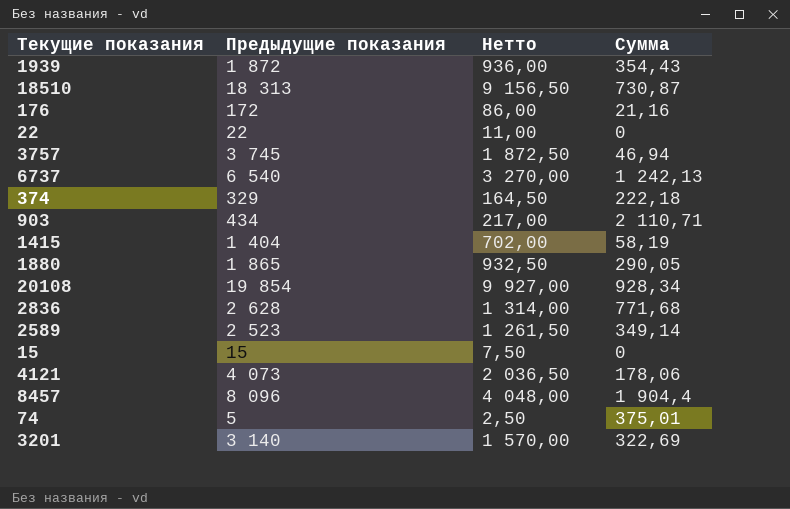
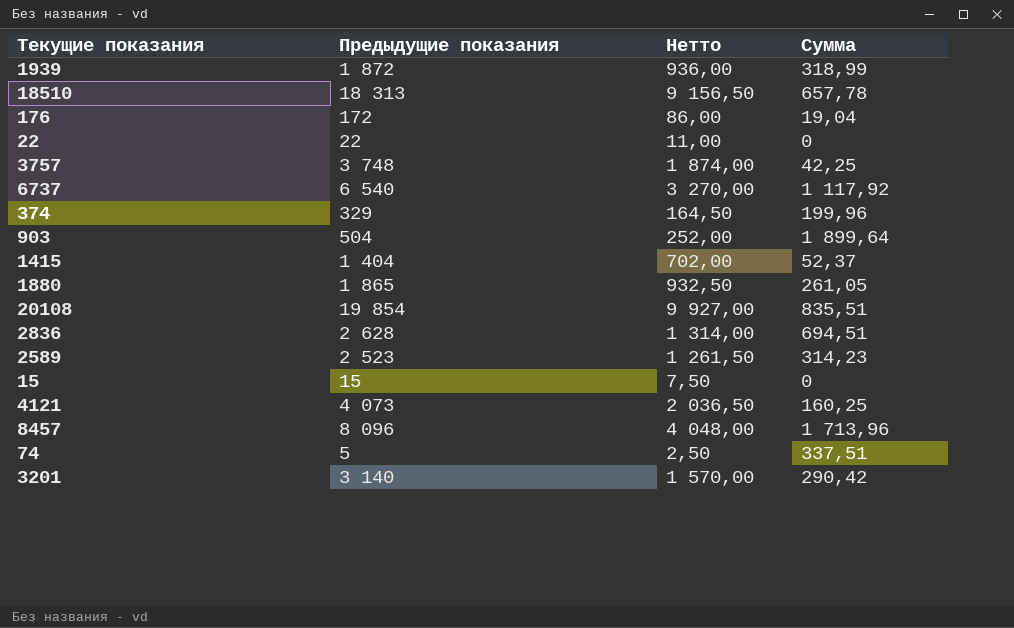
1939 | Сумма: 354,43 -> 318,99
18510 | Сумма: 730,87 -> 657,78
176 | Сумма: 21,16 -> 19,04
3757 | Предыдущие показания: 3 745 -> 3 748
3757 | Нетто: 1 872,50 -> 1 874,00
3757 | Сумма: 46,94 -> 42,25
6737 | Сумма: 1 242,13 -> 1 117,92
374 | Сумма: 222,18 -> 199,96
903 | Предыдущие показания: 434 -> 504
903 | Нетто: 217,00 -> 252,00
903 | Сумма: 2 110,71 -> 1 899,64
1415 | Сумма: 58,19 -> 52,37
1880 | Сумма: 290,05 -> 261,05
20108 | Сумма: 928,34 -> 835,51
2836 | Сумма: 771,68 -> 694,51
2589 | Сумма: 349,14 -> 314,23
4121 | Сумма: 178,06 -> 160,25
8457 | Сумма: 1 904,4 -> 1 713,96
74 | Сумма: 375,01 -> 337,51
3201 | Сумма: 322,69 -> 290,42

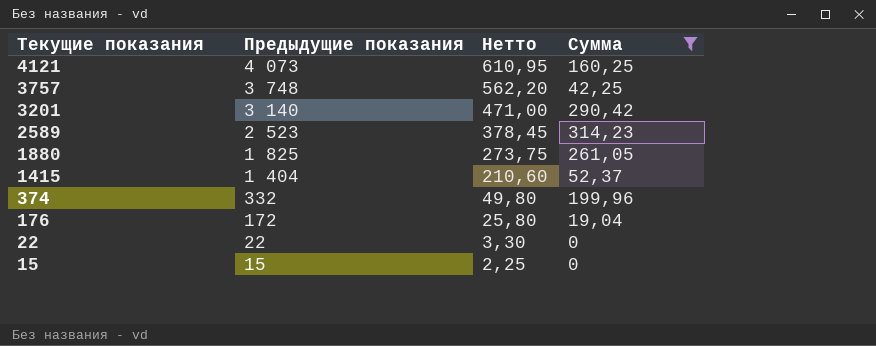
filter: none -> Сумма <= 314,23
row order: none -> Текущие показания descending
column Нетто | formula: [Предыдущие показания] * 0,5 -> [Предыдущие показания] * 0,15
1880 | Предыдущие показания: 1 865 -> 1 825
374 | Предыдущие показания: 329 -> 332

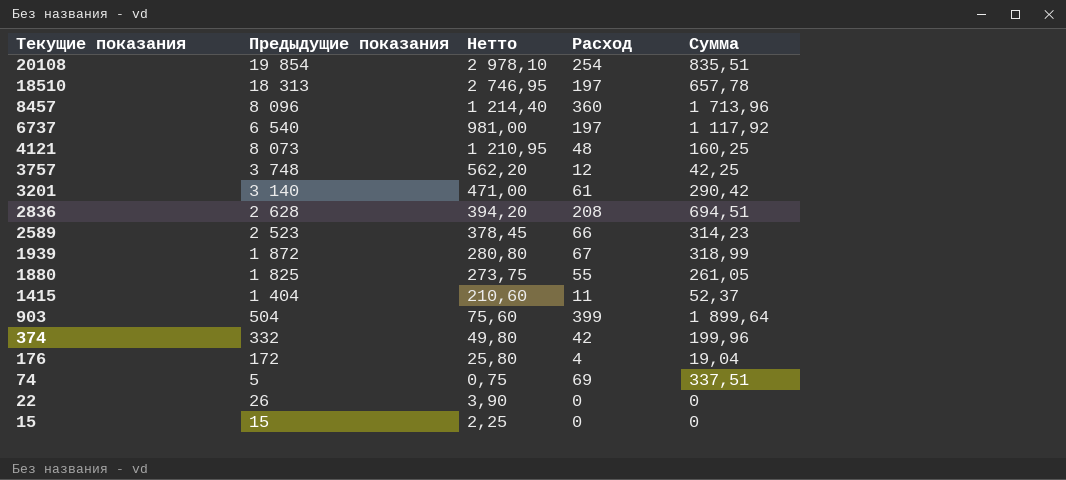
filter: Сумма <= 314,23 -> none
column Расход | position: none -> 4
4121 | Предыдущие показания: 4 073 -> 8 073
4121 | Нетто: 610,95 -> 1 210,95
22 | Предыдущие показания: 22 -> 26
22 | Нетто: 3,30 -> 3,90

